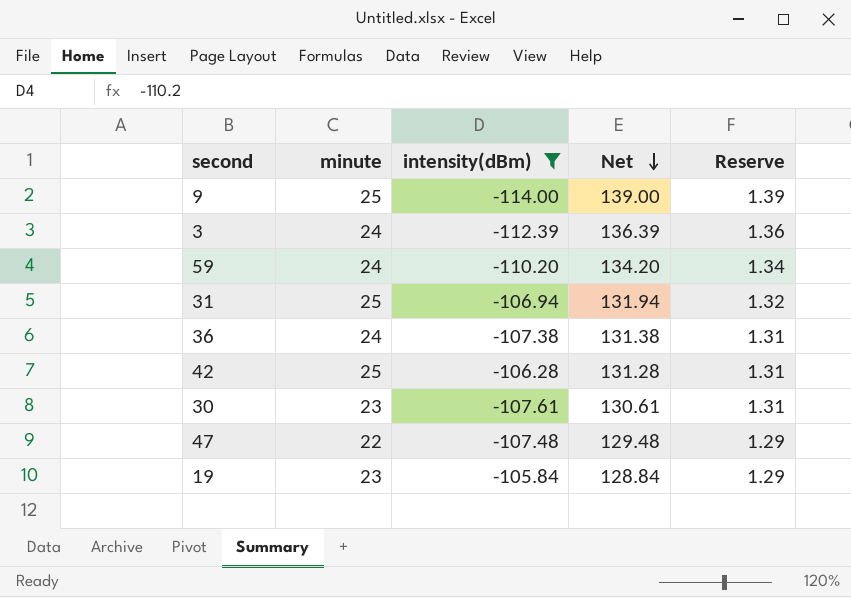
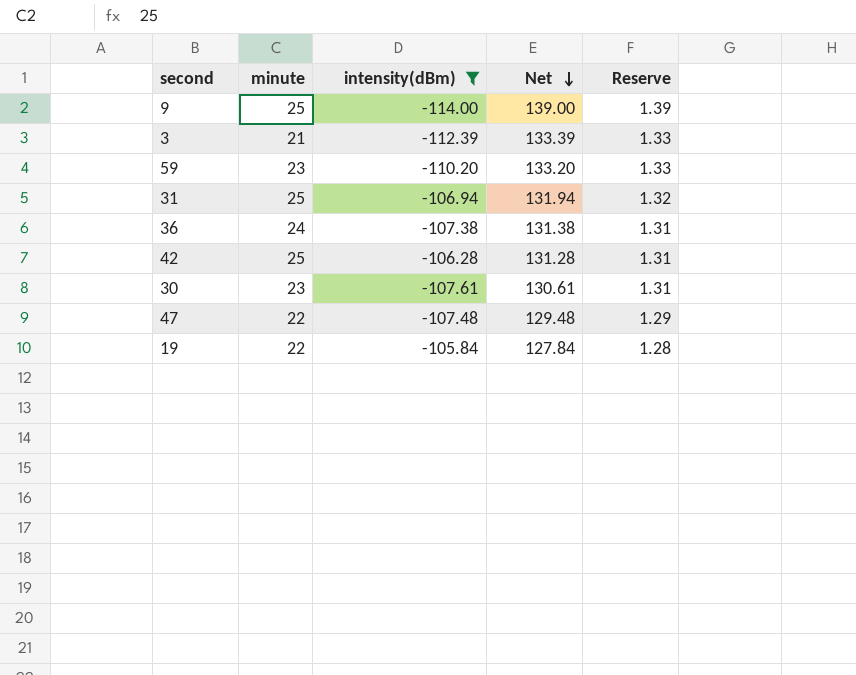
3 | minute: 24 -> 21
3 | Net: 136.39 -> 133.39
3 | Reserve: 1.36 -> 1.33
59 | minute: 24 -> 23
59 | Net: 134.20 -> 133.20
59 | Reserve: 1.34 -> 1.33
19 | minute: 23 -> 22
19 | Net: 128.84 -> 127.84
19 | Reserve: 1.29 -> 1.28

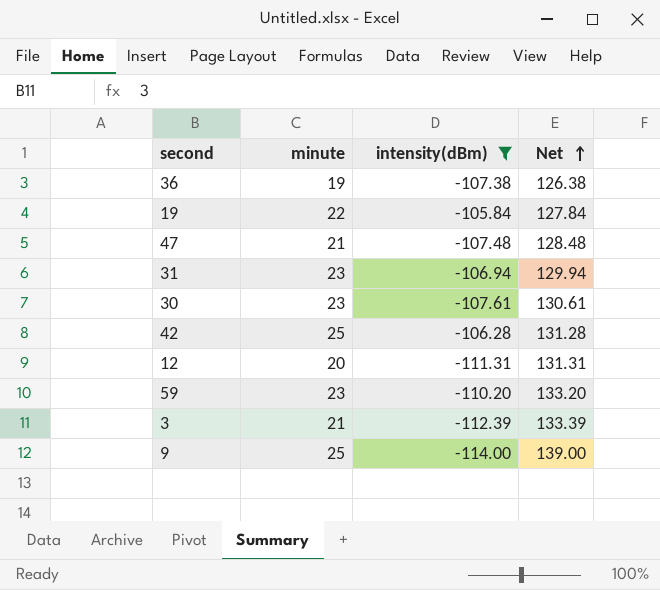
row order: Net descending -> Net ascending
column Reserve | formula: [Net] * 0.01 -> none
36 | minute: 24 -> 19
36 | Net: 131.38 -> 126.38
47 | minute: 22 -> 21
47 | Net: 129.48 -> 128.48
31 | minute: 25 -> 23
31 | Net: 131.94 -> 129.94
row 12: none -> 20 | -111.31 | 131.31

